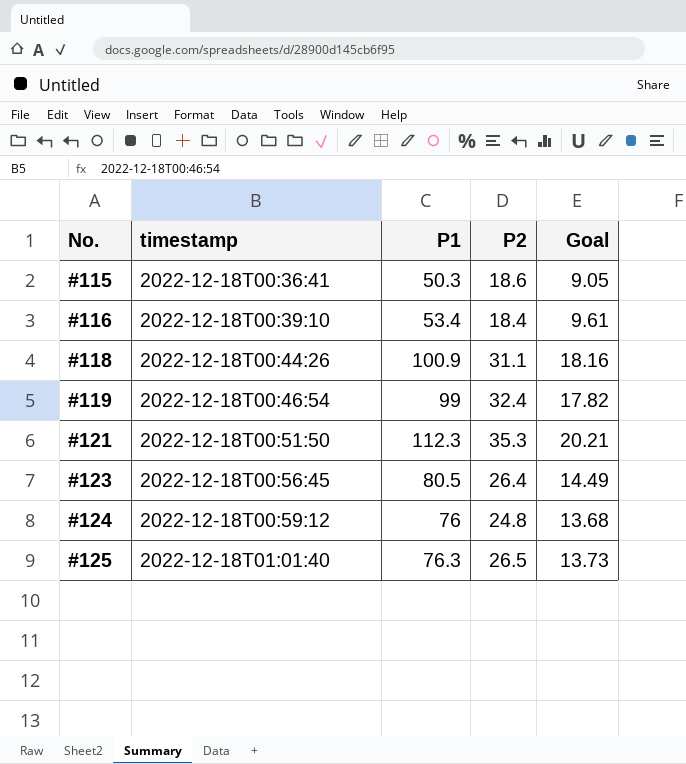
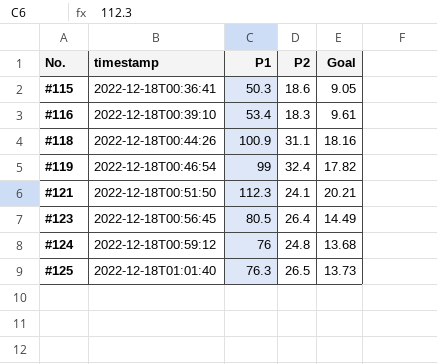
#116 | P2: 18.4 -> 18.3
#121 | P2: 35.3 -> 24.1

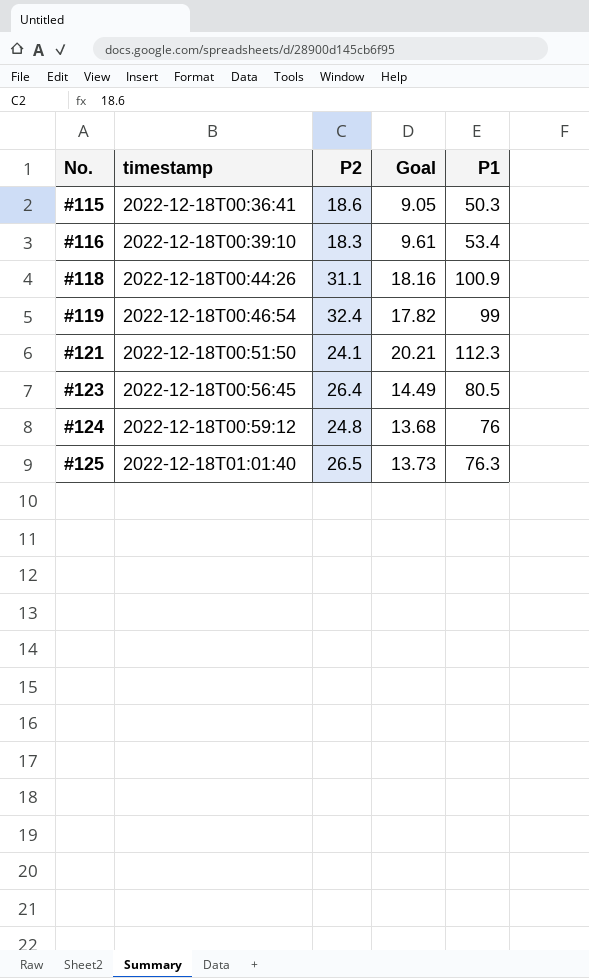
column P1 | position: 3 -> 5

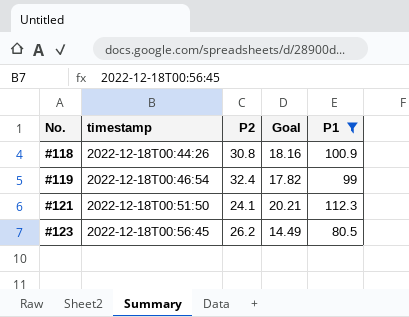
filter: none -> P1 >= 80.5
#118 | P2: 31.1 -> 30.8
#123 | P2: 26.4 -> 26.2

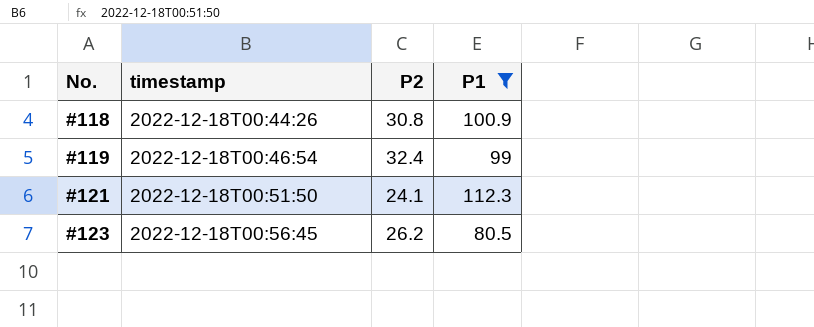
column Goal | formula: [P1] * 0.18 -> none

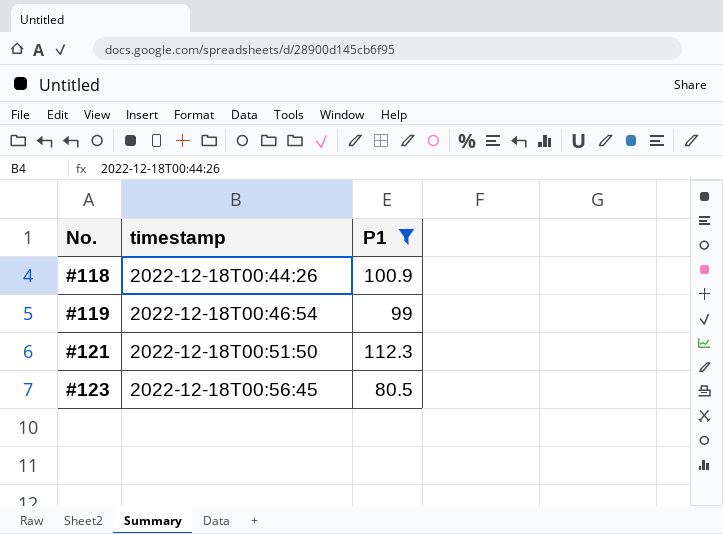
column P2 | position: 3 -> none

